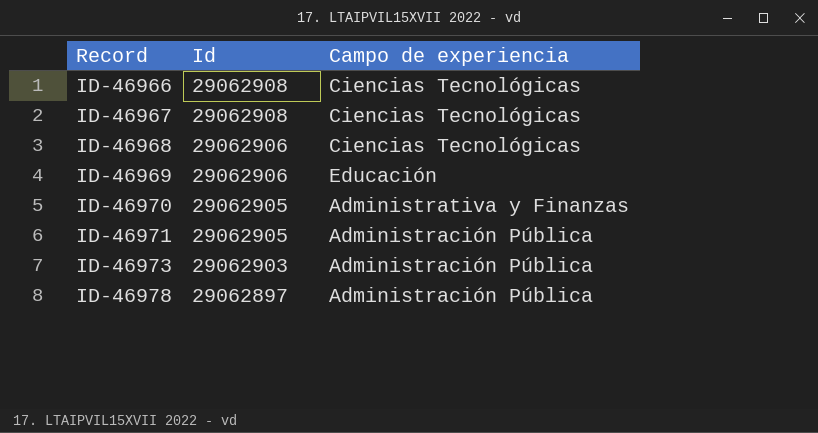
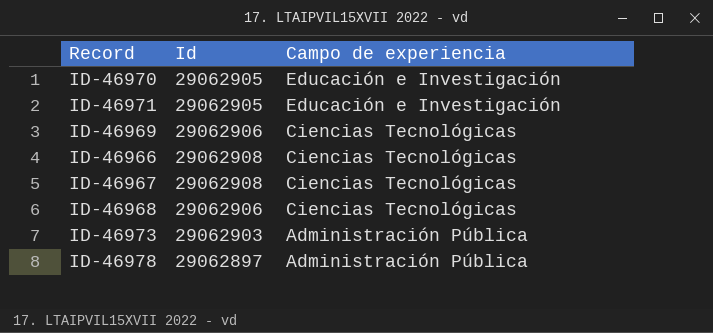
row order: Record ascending -> Campo de experiencia descending
ID-46970 | Campo de experiencia: Administrativa y Finanzas -> Educación e Investigación
ID-46971 | Campo de experiencia: Administración Pública -> Educación e Investigación
ID-46969 | Campo de experiencia: Educación -> Ciencias Tecnológicas

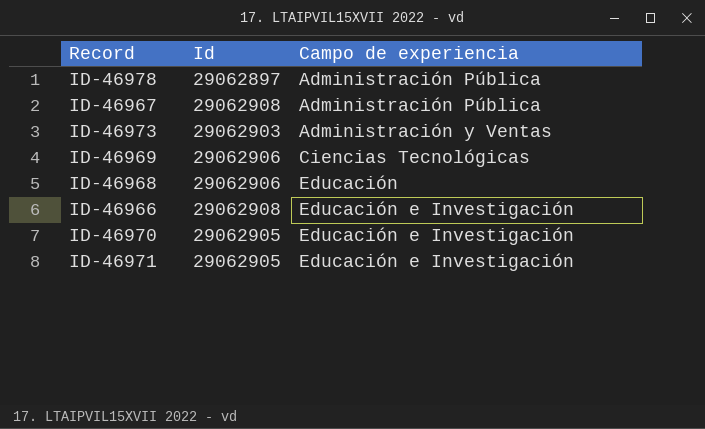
row order: Campo de experiencia descending -> Campo de experiencia ascending
ID-46967 | Campo de experiencia: Ciencias Tecnológicas -> Administración Pública
ID-46973 | Campo de experiencia: Administración Pública -> Administración y Ventas
ID-46968 | Campo de experiencia: Ciencias Tecnológicas -> Educación
ID-46966 | Campo de experiencia: Ciencias Tecnológicas -> Educación e Investigación

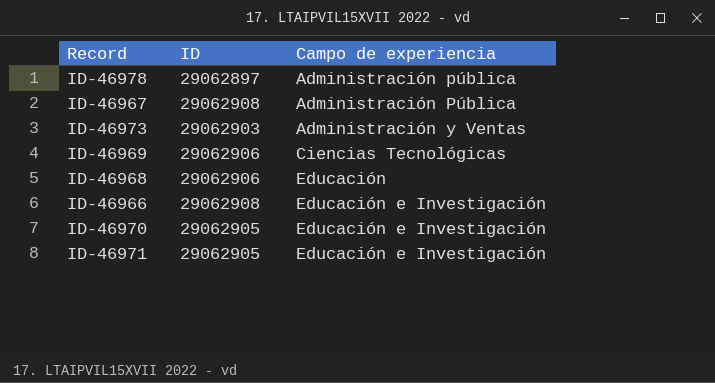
column name: Id -> ID
ID-46978 | Campo de experiencia: Administración Pública -> Administración pública

